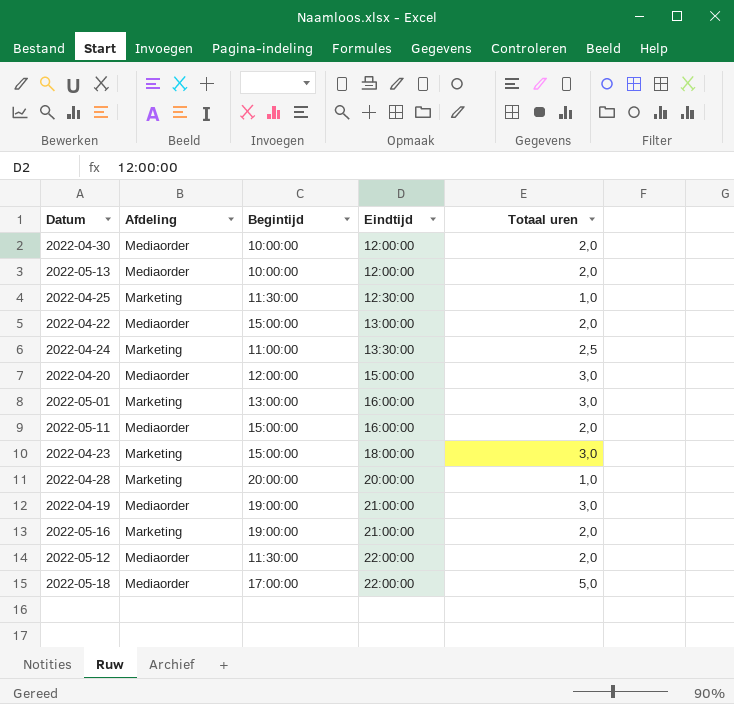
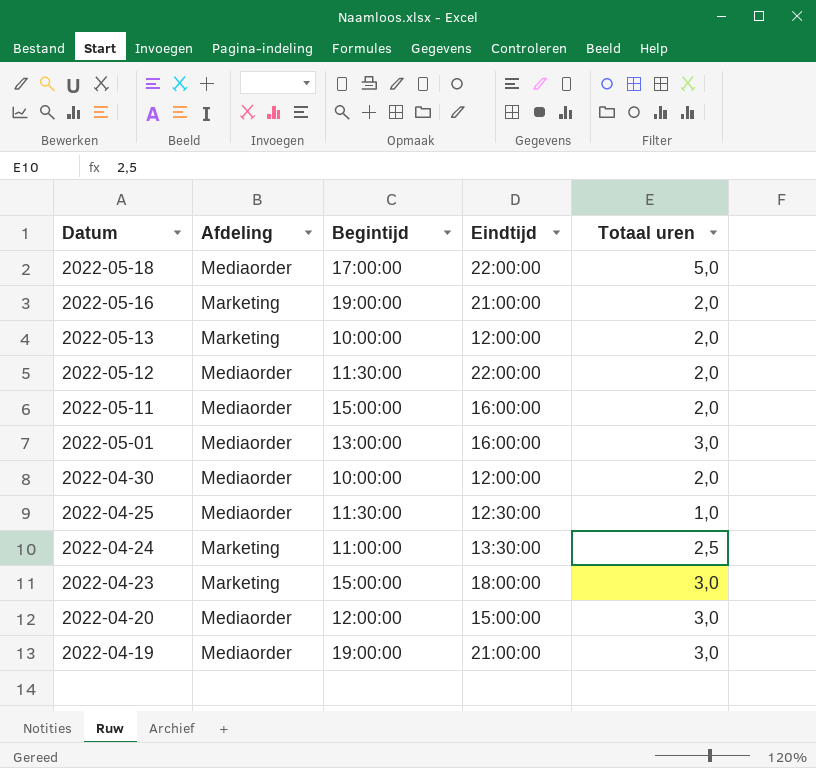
row order: Eindtijd ascending -> Datum descending
row 2022-04-22: Mediaorder | 15:00:00 | 13:00:00 | 2,0 -> none
row 2022-04-28: Marketing | 20:00:00 | 20:00:00 | 1,0 -> none
2022-05-13 | Afdeling: Mediaorder -> Marketing
2022-05-01 | Afdeling: Marketing -> Mediaorder
2022-04-25 | Afdeling: Marketing -> Mediaorder

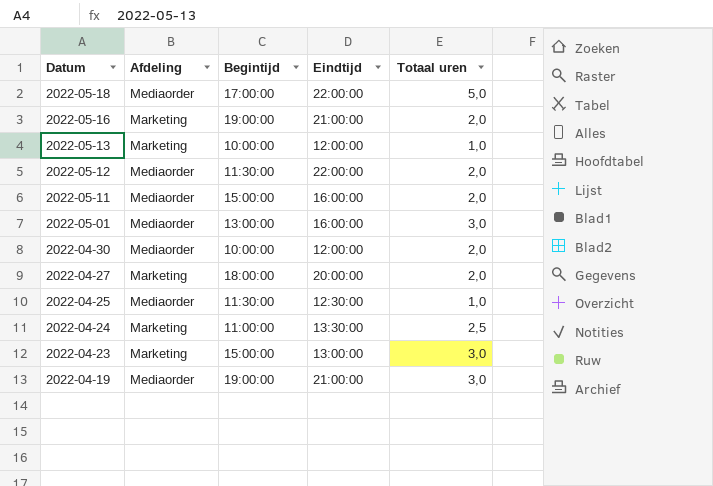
row 2022-04-20: Mediaorder | 12:00:00 | 15:00:00 | 3,0 -> none
2022-05-13 | Totaal uren: 2,0 -> 1,0
row 2022-04-27: none -> Marketing | 18:00:00 | 20:00:00 | 2,0
2022-04-23 | Eindtijd: 18:00:00 -> 13:00:00

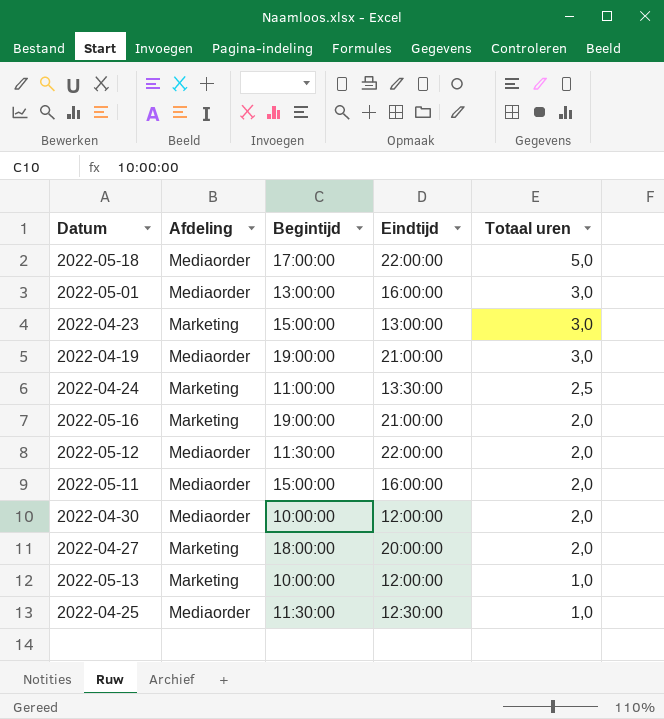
row order: Datum descending -> Totaal uren descending

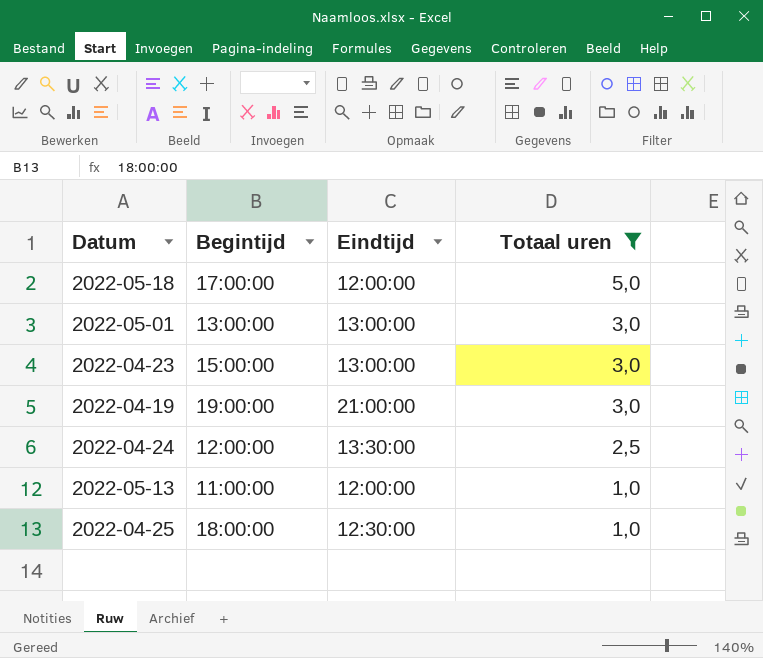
filter: none -> Totaal uren != 2,0
column Afdeling | position: 2 -> none
2022-05-18 | Eindtijd: 22:00:00 -> 12:00:00
2022-05-01 | Eindtijd: 16:00:00 -> 13:00:00
2022-04-24 | Begintijd: 11:00:00 -> 12:00:00
2022-05-13 | Begintijd: 10:00:00 -> 11:00:00
2022-04-25 | Begintijd: 11:30:00 -> 18:00:00

